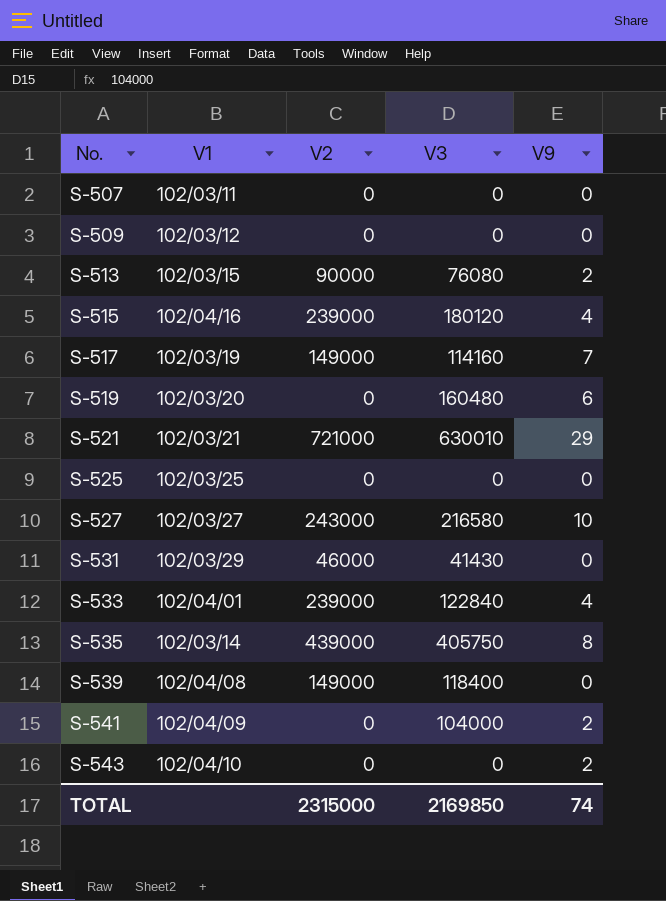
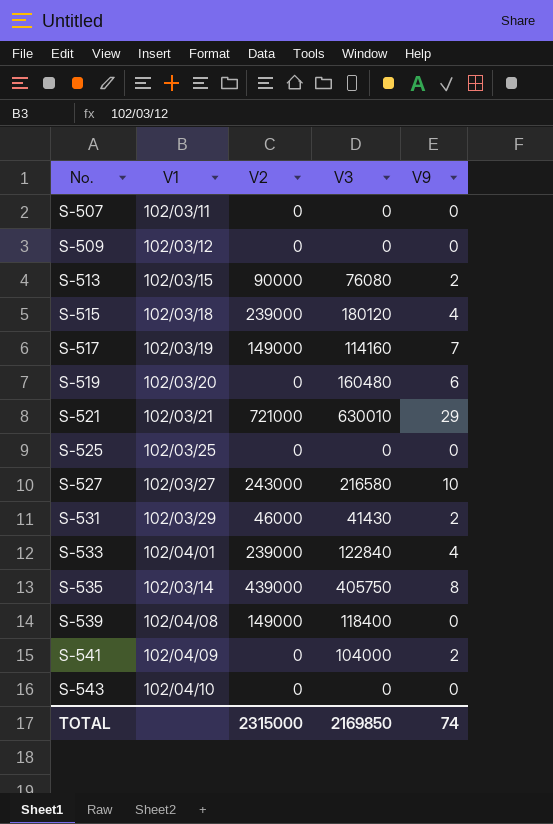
S-515 | V1: 102/04/16 -> 102/03/18
S-531 | V9: 0 -> 2
S-543 | V9: 2 -> 0

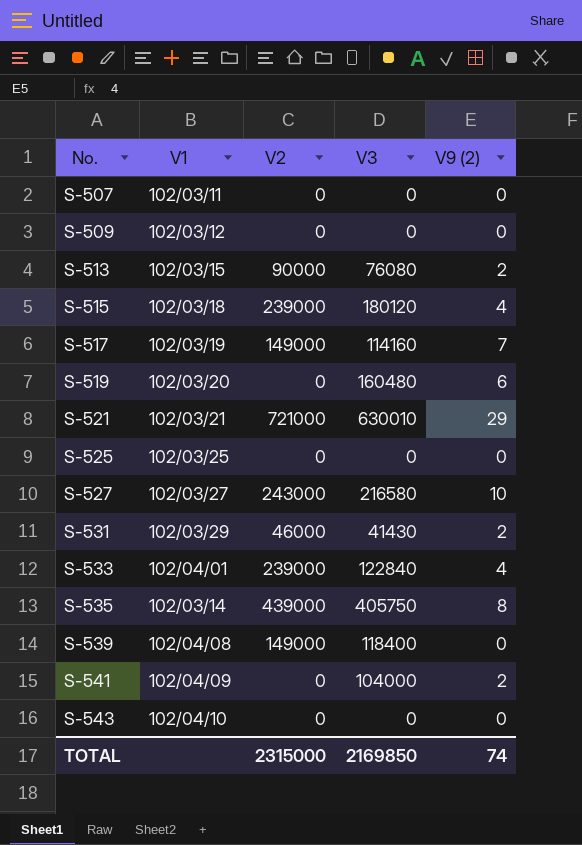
column name: V9 -> V9 (2)

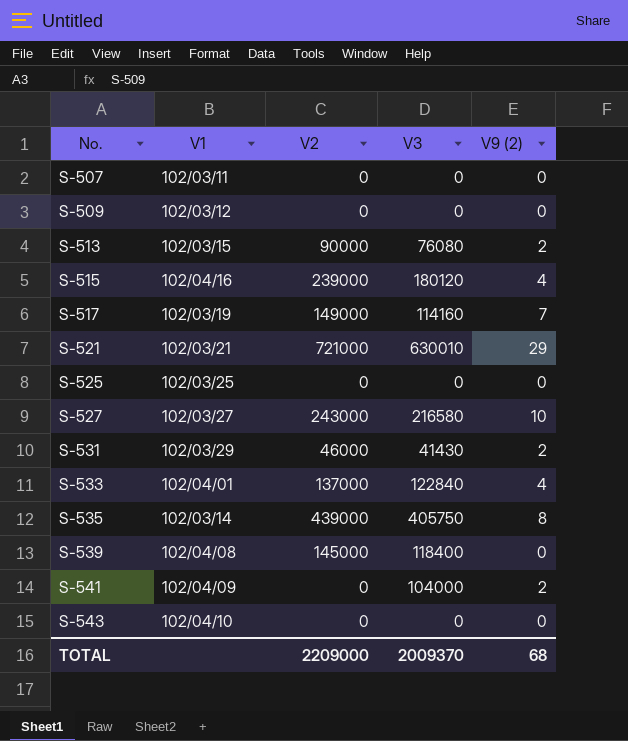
row S-519: 102/03/20 | 0 | 160480 | 6 -> none
S-515 | V1: 102/03/18 -> 102/04/16
S-533 | V2: 239000 -> 137000
S-539 | V2: 149000 -> 145000
TOTAL | V2: 2315000 -> 2209000
TOTAL | V3: 2169850 -> 2009370
TOTAL | V9 (2): 74 -> 68

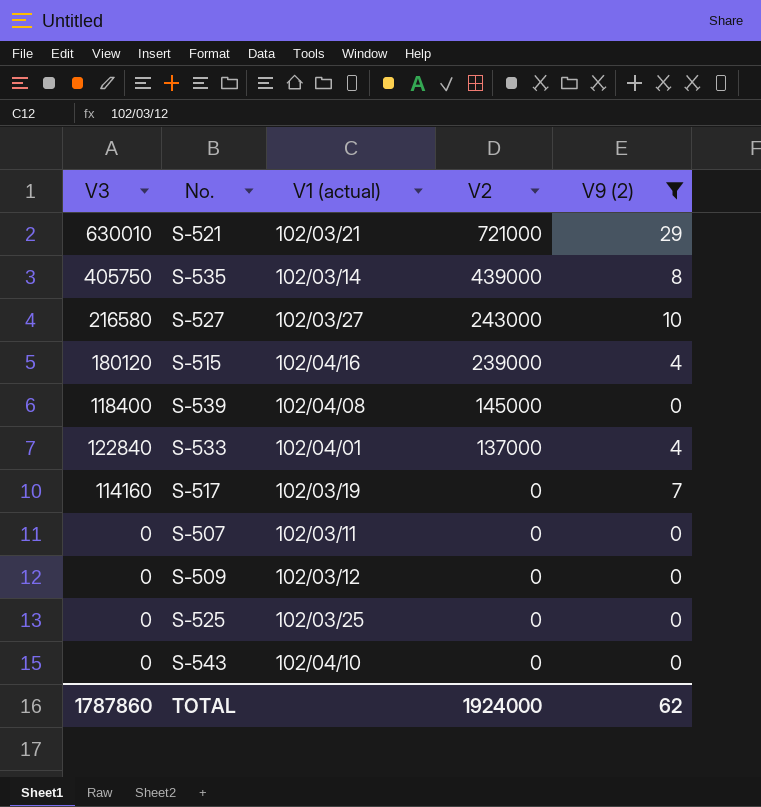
filter: none -> V9 (2) != 2
row order: No. ascending -> V2 descending
column V3 | position: 4 -> 1
column name: V1 -> V1 (actual)
S-517 | V2: 149000 -> 0
TOTAL | V3: 2009370 -> 1787860
TOTAL | V2: 2209000 -> 1924000
TOTAL | V9 (2): 68 -> 62

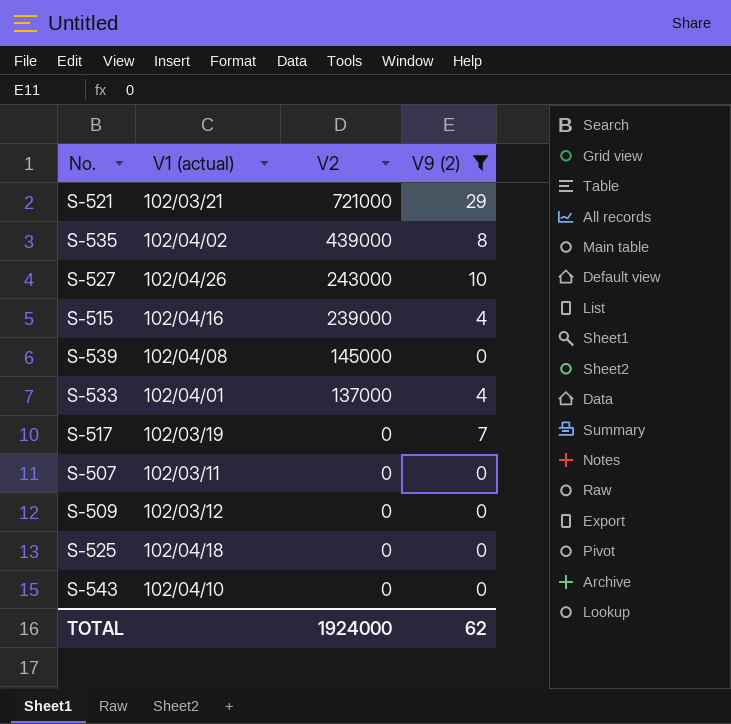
column V3 | position: 1 -> none
S-535 | V1 (actual): 102/03/14 -> 102/04/02
S-527 | V1 (actual): 102/03/27 -> 102/04/26
S-525 | V1 (actual): 102/03/25 -> 102/04/18

